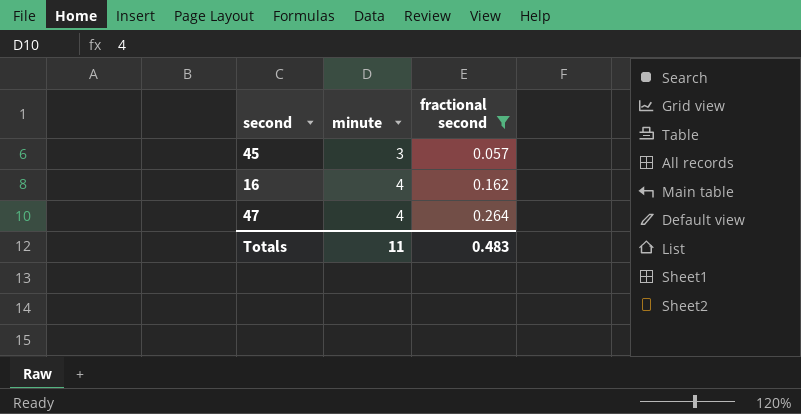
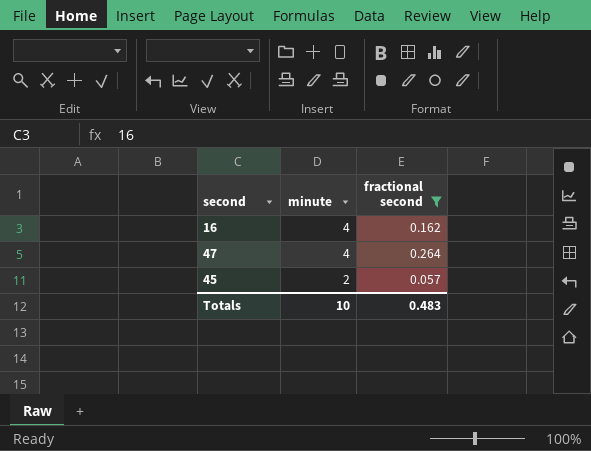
row order: minute ascending -> minute descending
45 | minute: 3 -> 2
Totals | minute: 11 -> 10

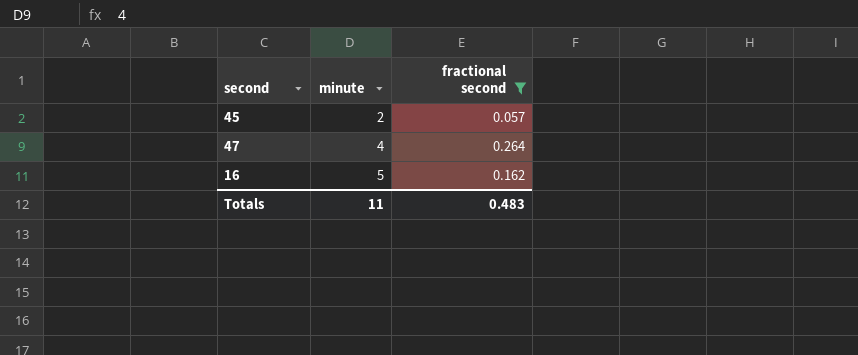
row order: minute descending -> minute ascending
16 | minute: 4 -> 5
Totals | minute: 10 -> 11

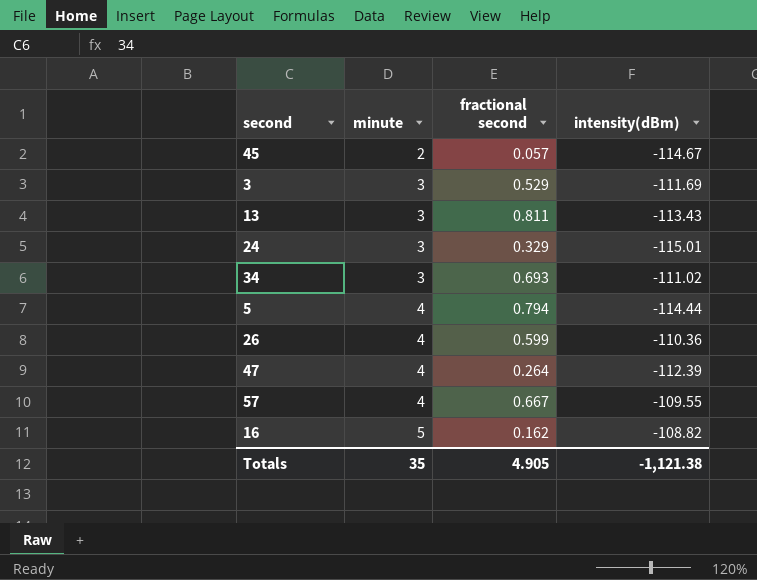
filter: fractional second <= 0.264 -> none
column intensity(dBm) | position: none -> 4
Totals | minute: 11 -> 35
Totals | fractional second: 0.483 -> 4.905

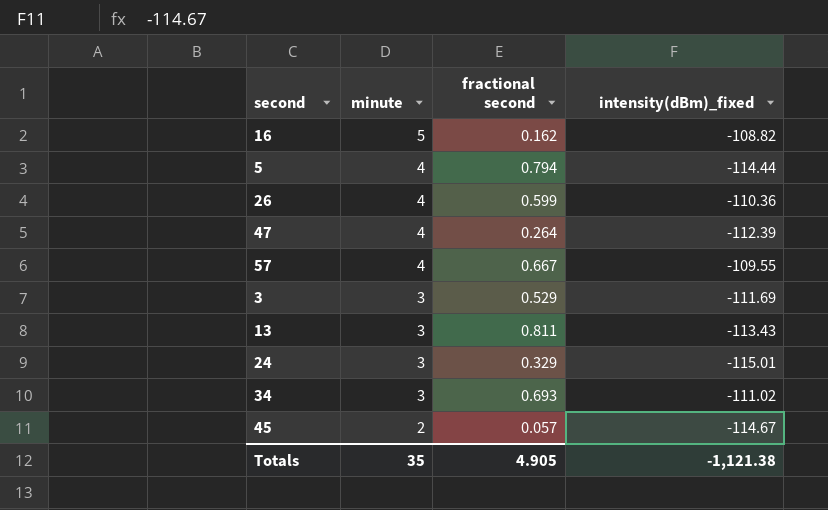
row order: minute ascending -> minute descending
column name: intensity(dBm) -> intensity(dBm)_fixed

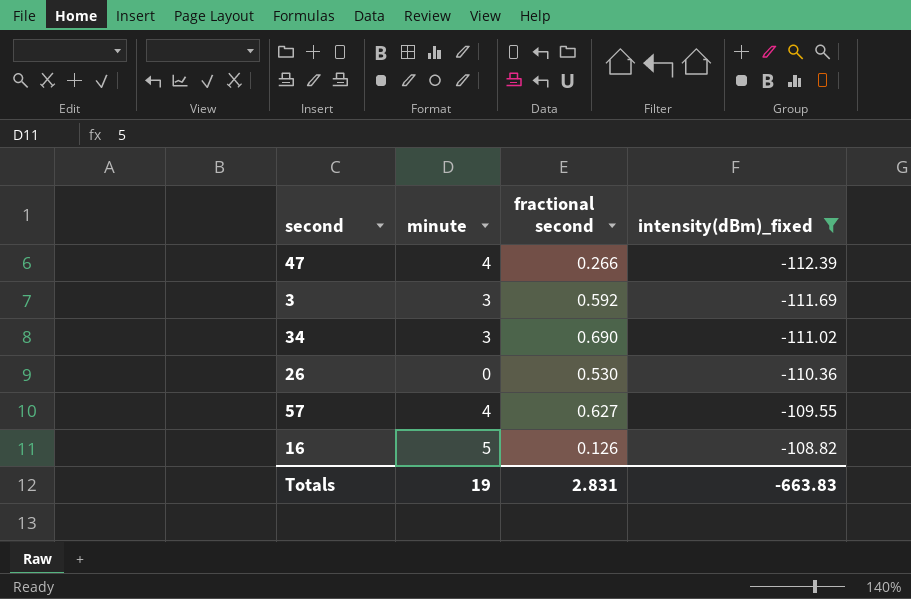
filter: none -> intensity(dBm)_fixed >= -112.39
row order: minute descending -> intensity(dBm)_fixed ascending
47 | fractional second: 0.264 -> 0.266
3 | fractional second: 0.529 -> 0.592
34 | fractional second: 0.693 -> 0.690
26 | minute: 4 -> 0
26 | fractional second: 0.599 -> 0.530
57 | fractional second: 0.667 -> 0.627
16 | fractional second: 0.162 -> 0.126
Totals | minute: 35 -> 19
Totals | fractional second: 4.905 -> 2.831
Totals | intensity(dBm)_fixed: -1,121.38 -> -663.83

